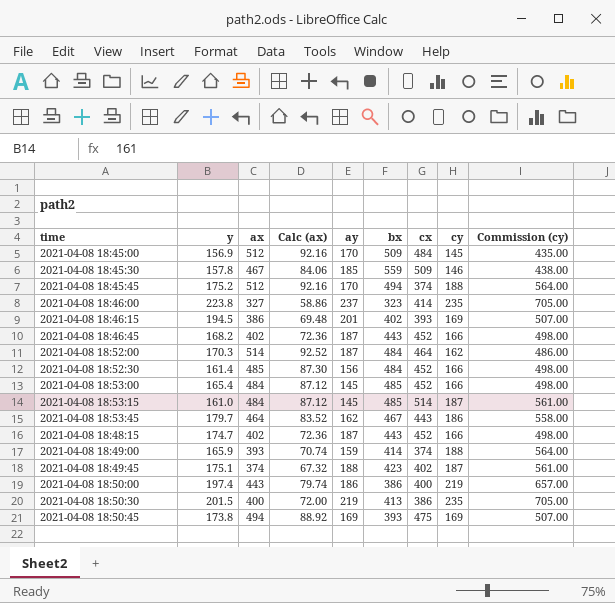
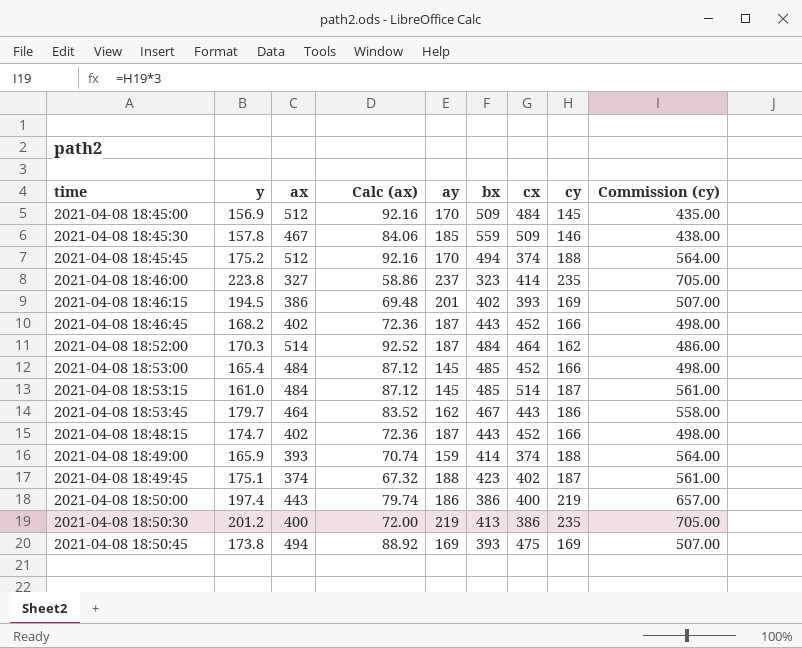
row 2021-04-08 18:52:30: 161.4 | 485 | 87.30 | 156 | 484 | 452 | 166 | 498.00 -> none
2021-04-08 18:50:30 | y: 201.5 -> 201.2

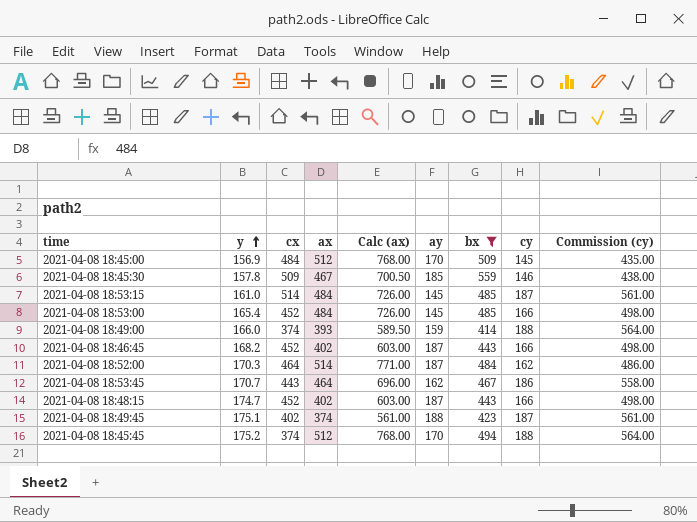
filter: none -> bx >= 414
row order: none -> y ascending
column cx | position: 7 -> 3
column Calc (ax) | formula: [ax] * 0.18 -> [ax] * 1.5
2021-04-08 18:49:00 | y: 165.9 -> 166.0
2021-04-08 18:53:45 | y: 179.7 -> 170.7

